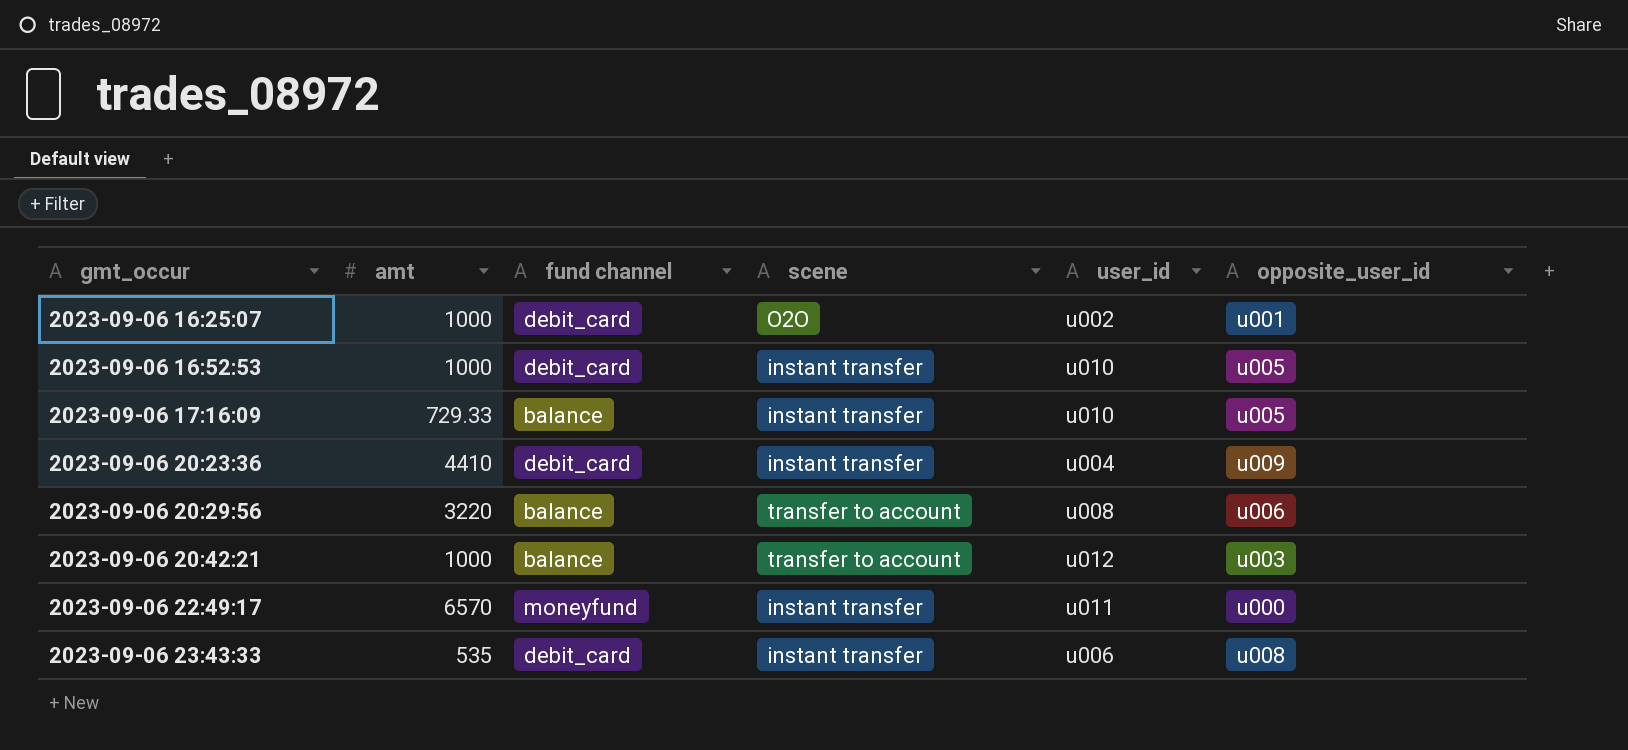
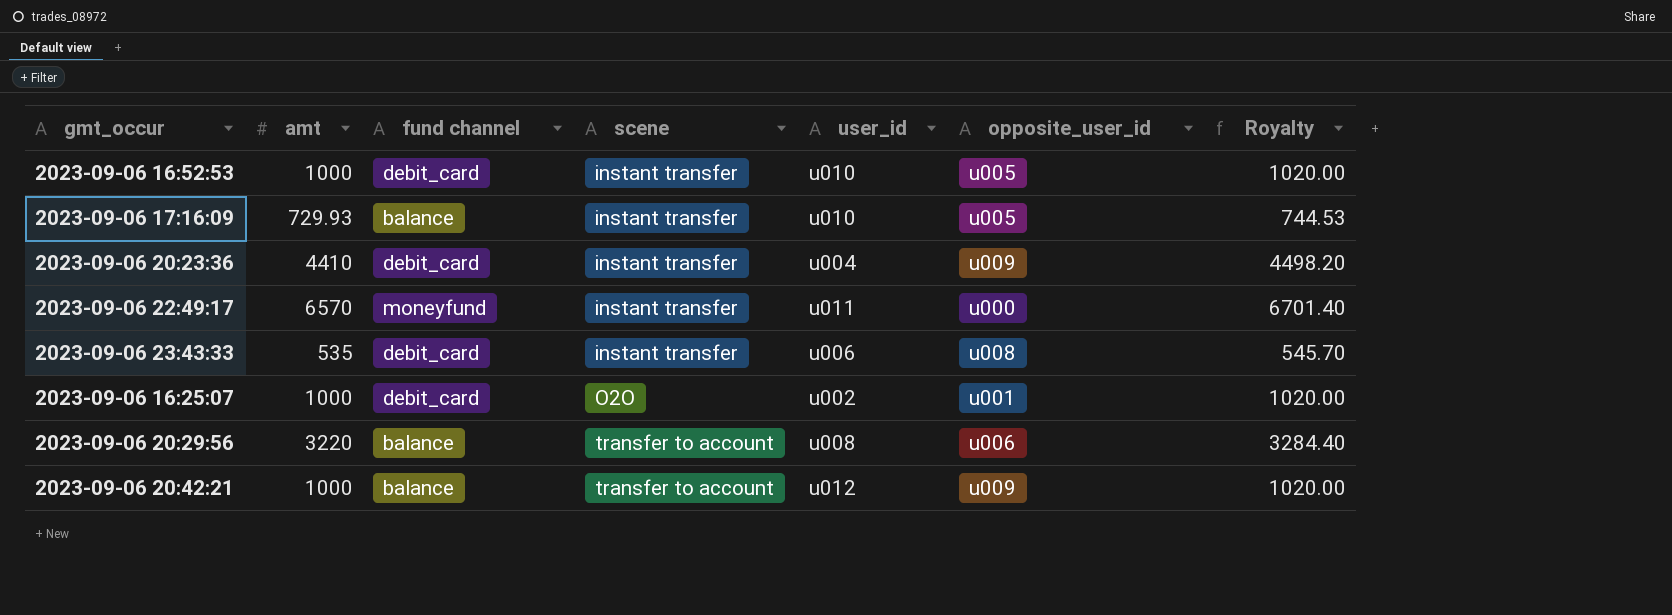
row order: gmt_occur ascending -> scene ascending
column Royalty | formula: none -> [amt] * 1.02
2023-09-06 17:16:09 | amt: 729.33 -> 729.93
2023-09-06 20:42:21 | opposite_user_id: u003 -> u009

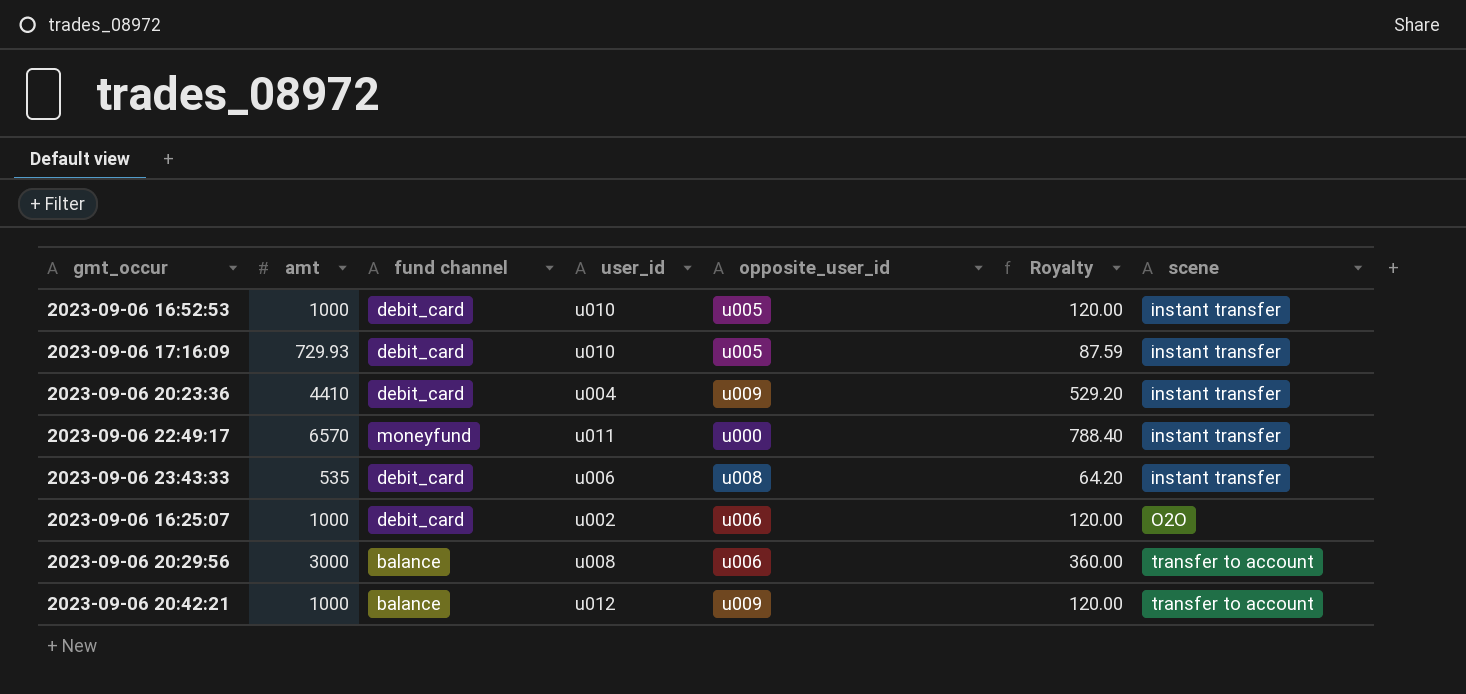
column Royalty | formula: [amt] * 1.02 -> [amt] * 0.12
column scene | position: 4 -> 7
2023-09-06 17:16:09 | fund channel: balance -> debit_card
2023-09-06 16:25:07 | opposite_user_id: u001 -> u006
2023-09-06 20:29:56 | amt: 3220 -> 3000

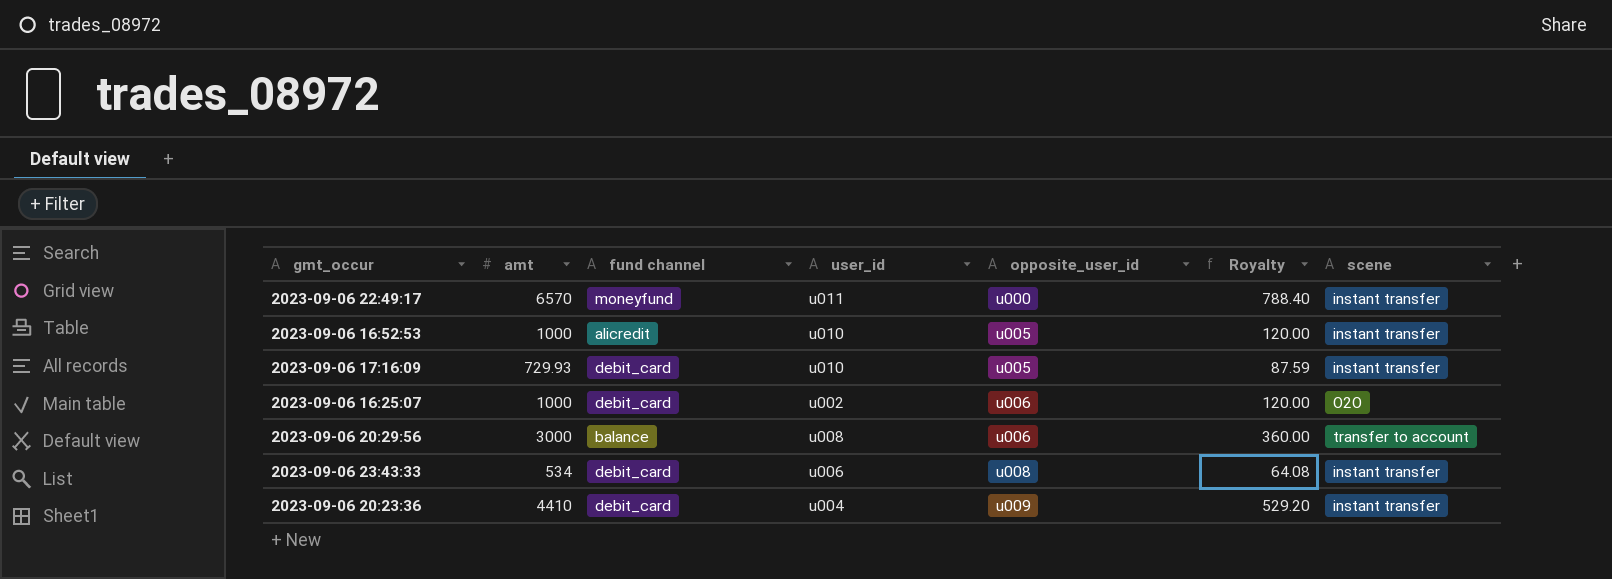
row order: scene ascending -> opposite_user_id ascending
row 2023-09-06 20:42:21: 1000 | balance | u012 | u009 | 120.00 | transfer to account -> none
2023-09-06 16:52:53 | fund channel: debit_card -> alicredit
2023-09-06 23:43:33 | amt: 535 -> 534
2023-09-06 23:43:33 | Royalty: 64.20 -> 64.08

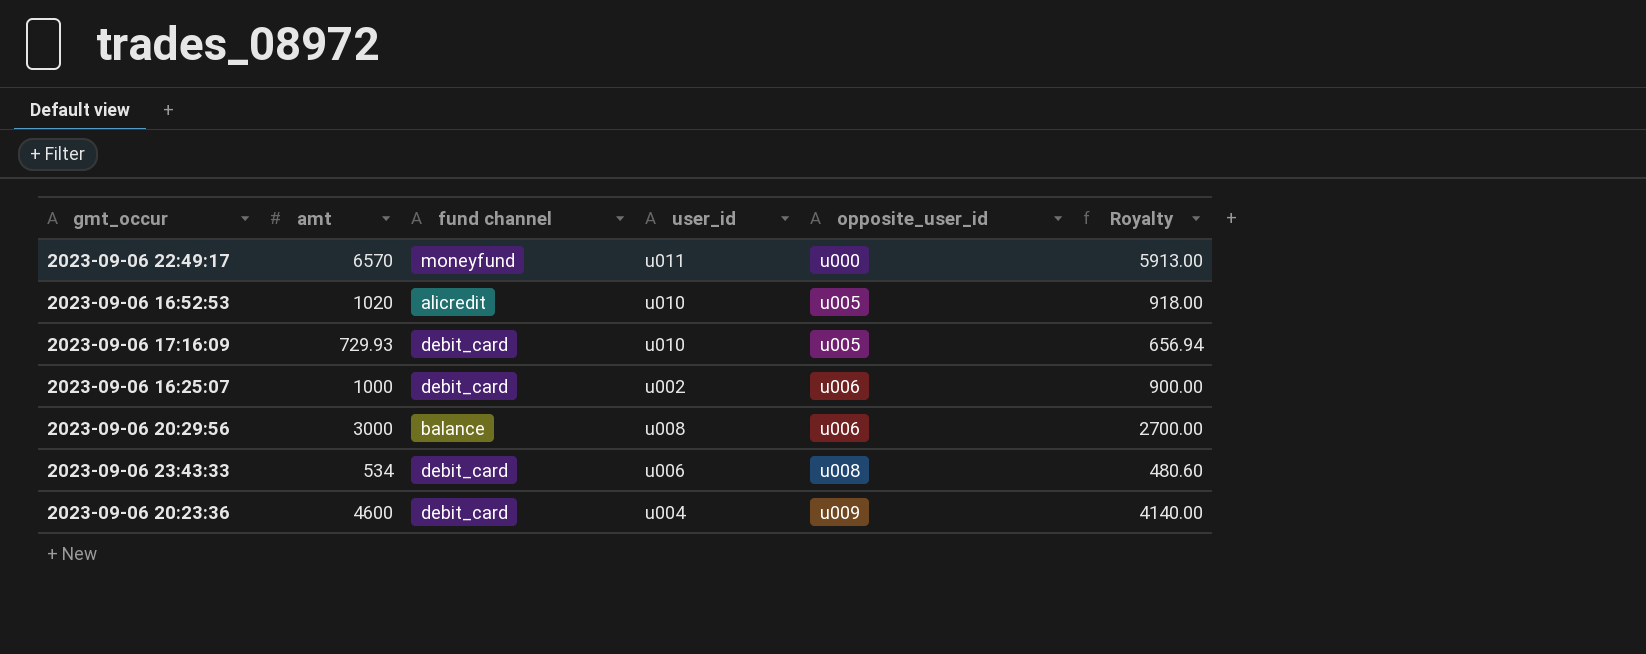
column scene | position: 7 -> none
column Royalty | formula: [amt] * 0.12 -> [amt] * 0.9
2023-09-06 16:52:53 | amt: 1000 -> 1020
2023-09-06 20:23:36 | amt: 4410 -> 4600

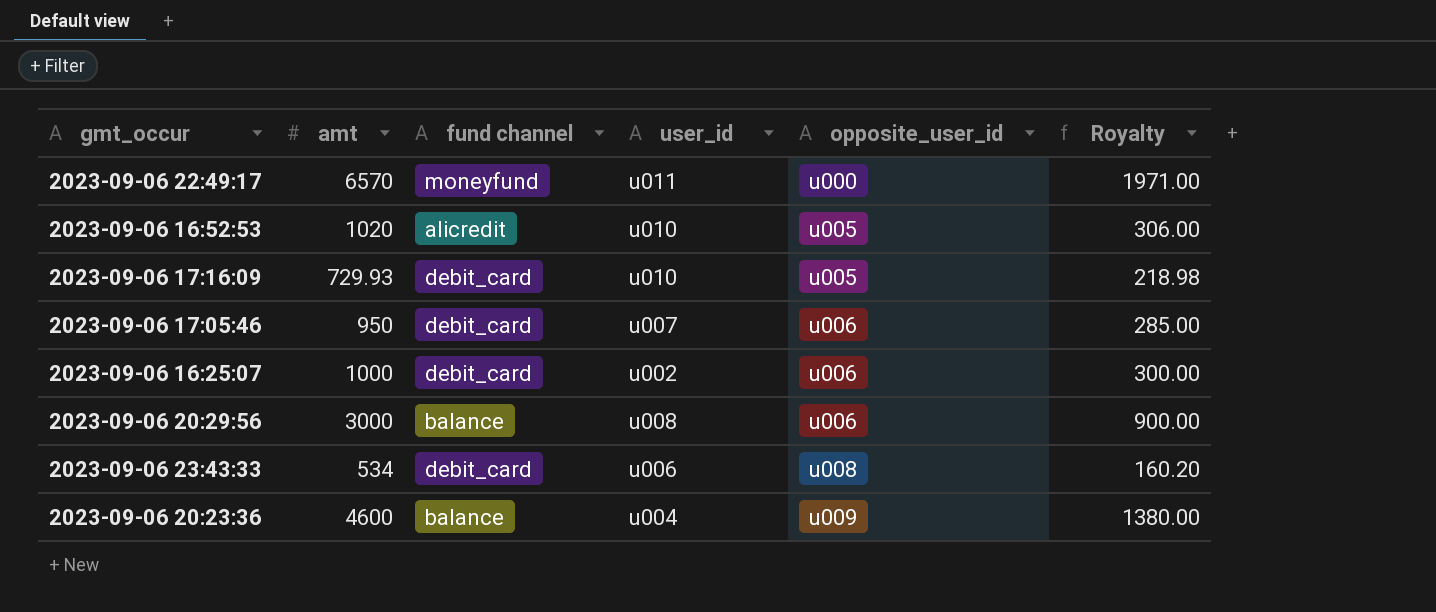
column Royalty | formula: [amt] * 0.9 -> [amt] * 0.3
row 2023-09-06 17:05:46: none -> 950 | debit_card | u007 | u006 | 285.00
2023-09-06 20:23:36 | fund channel: debit_card -> balance

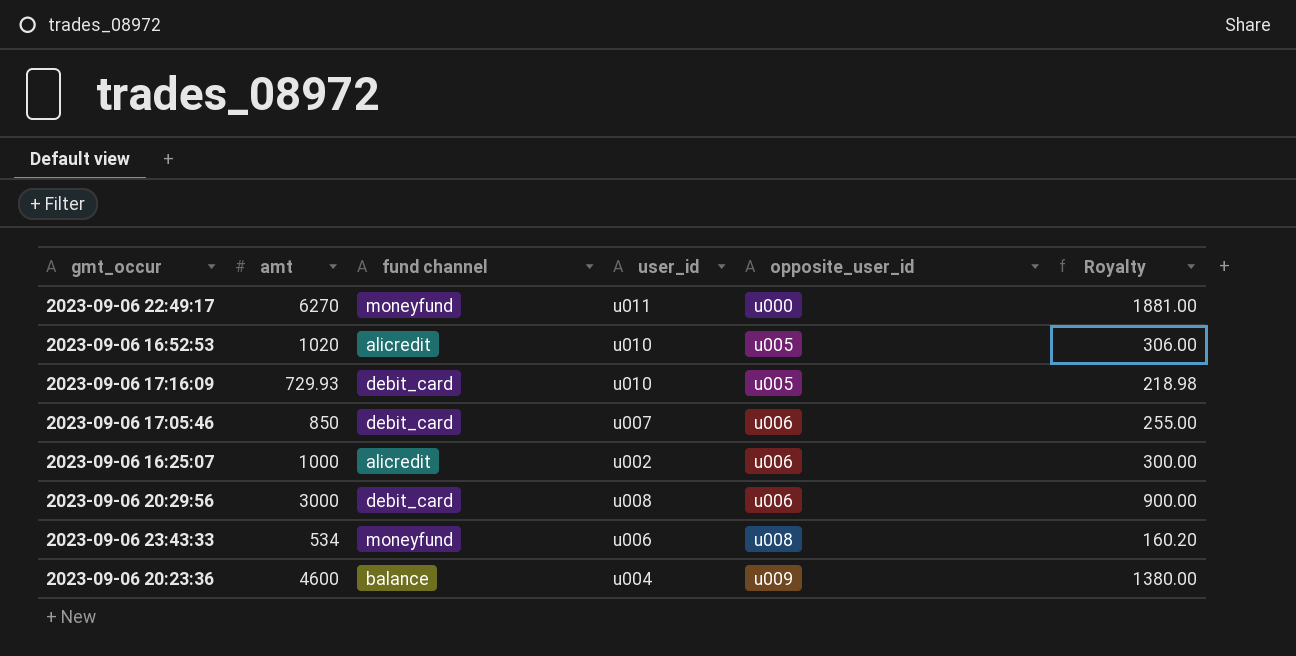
2023-09-06 22:49:17 | amt: 6570 -> 6270
2023-09-06 22:49:17 | Royalty: 1971.00 -> 1881.00
2023-09-06 17:05:46 | amt: 950 -> 850
2023-09-06 17:05:46 | Royalty: 285.00 -> 255.00
2023-09-06 16:25:07 | fund channel: debit_card -> alicredit
2023-09-06 20:29:56 | fund channel: balance -> debit_card
2023-09-06 23:43:33 | fund channel: debit_card -> moneyfund

